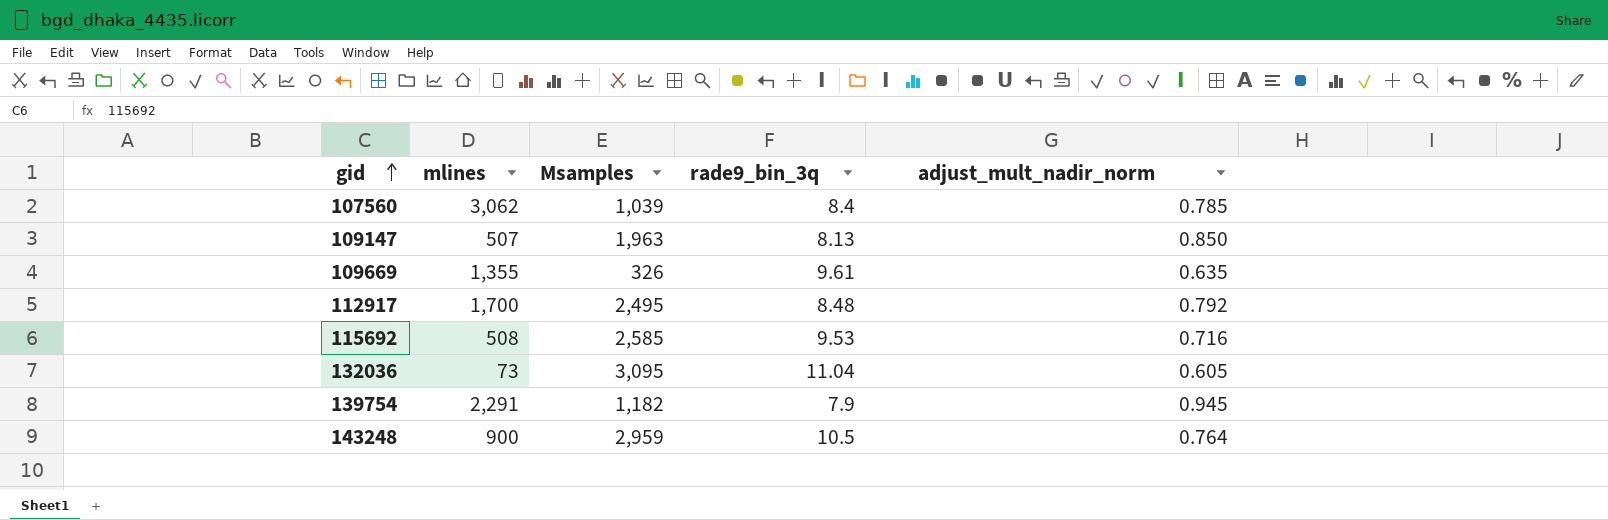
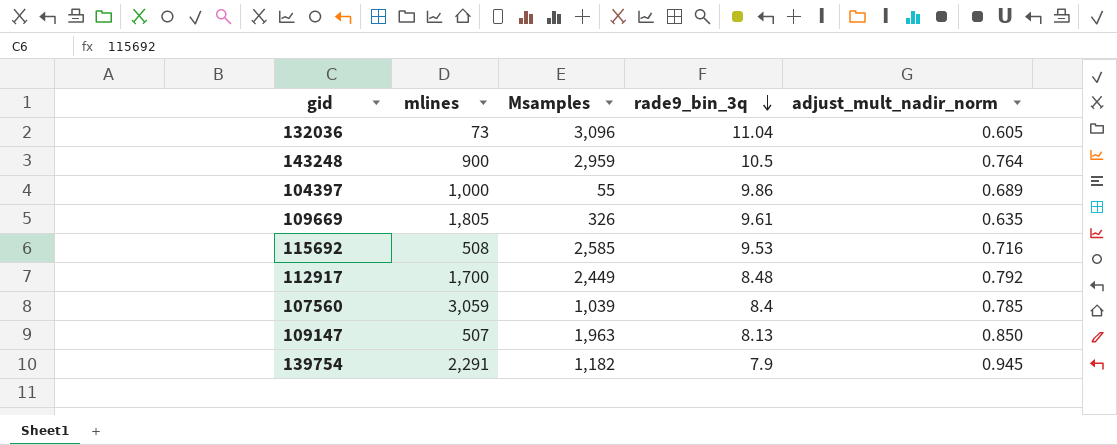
row order: gid ascending -> rade9_bin_3q descending
132036 | Msamples: 3,095 -> 3,096
row 104397: none -> 1,000 | 55 | 9.86 | 0.689
109669 | mlines: 1,355 -> 1,805
112917 | Msamples: 2,495 -> 2,449
107560 | mlines: 3,062 -> 3,059

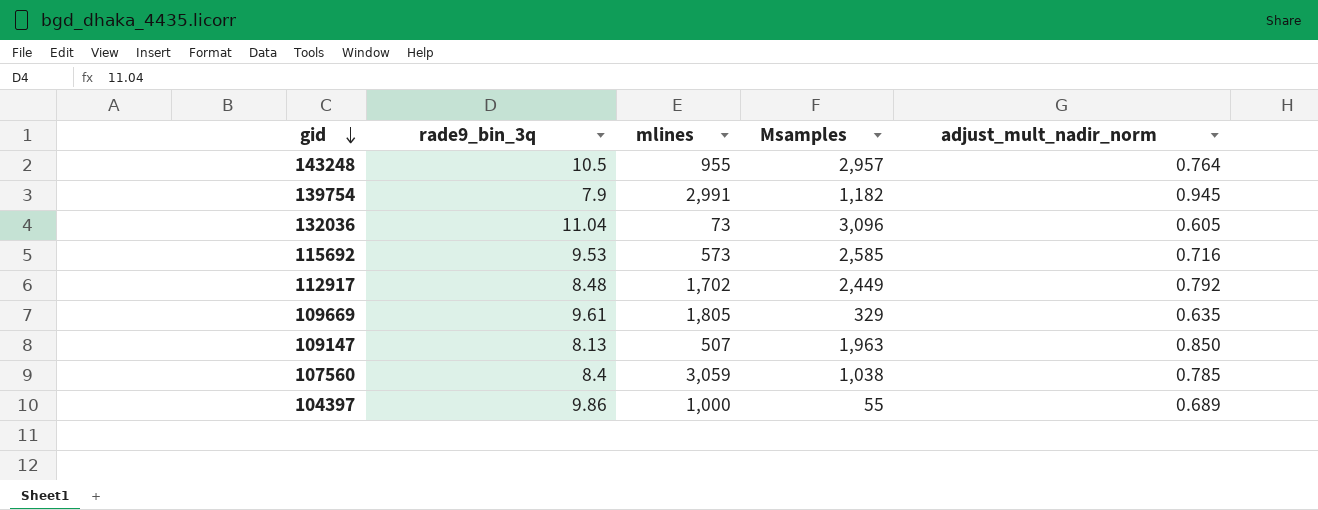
row order: rade9_bin_3q descending -> gid descending
column rade9_bin_3q | position: 4 -> 2
143248 | mlines: 900 -> 955
143248 | Msamples: 2,959 -> 2,957
139754 | mlines: 2,291 -> 2,991
115692 | mlines: 508 -> 573
112917 | mlines: 1,700 -> 1,702
109669 | Msamples: 326 -> 329
107560 | Msamples: 1,039 -> 1,038

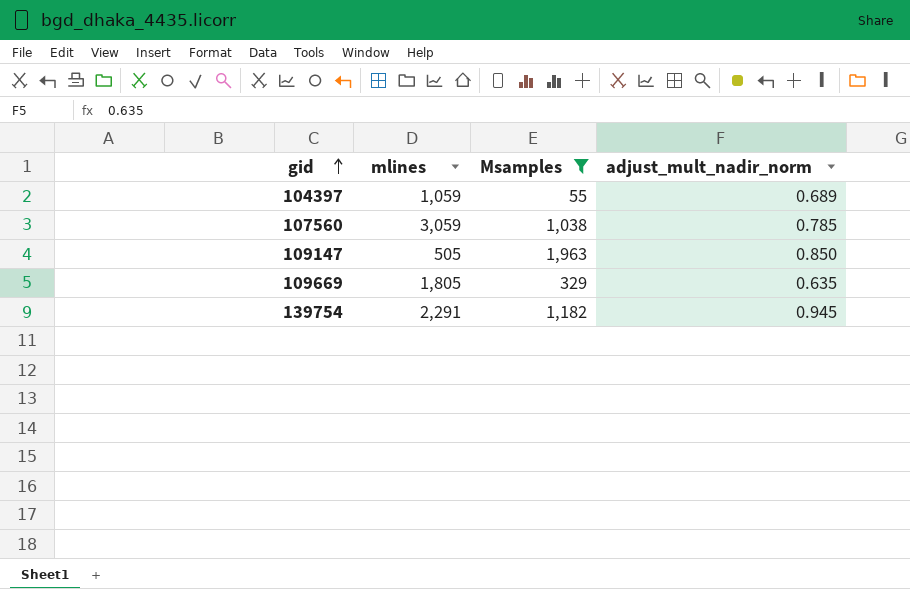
filter: none -> Msamples <= 1,963
row order: gid descending -> gid ascending
column rade9_bin_3q | position: 2 -> none
104397 | mlines: 1,000 -> 1,059
109147 | mlines: 507 -> 505
139754 | mlines: 2,991 -> 2,291

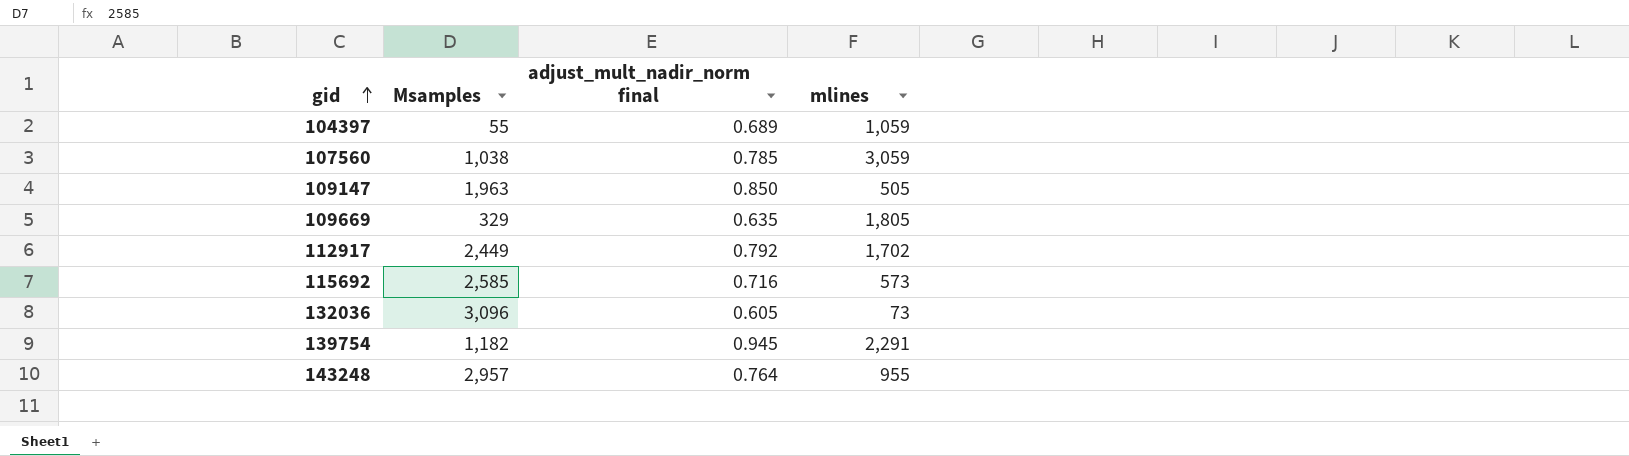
filter: Msamples <= 1,963 -> none
column name: adjust_mult_nadir_norm -> adjust_mult_nadir_norm final
column mlines | position: 2 -> 4

